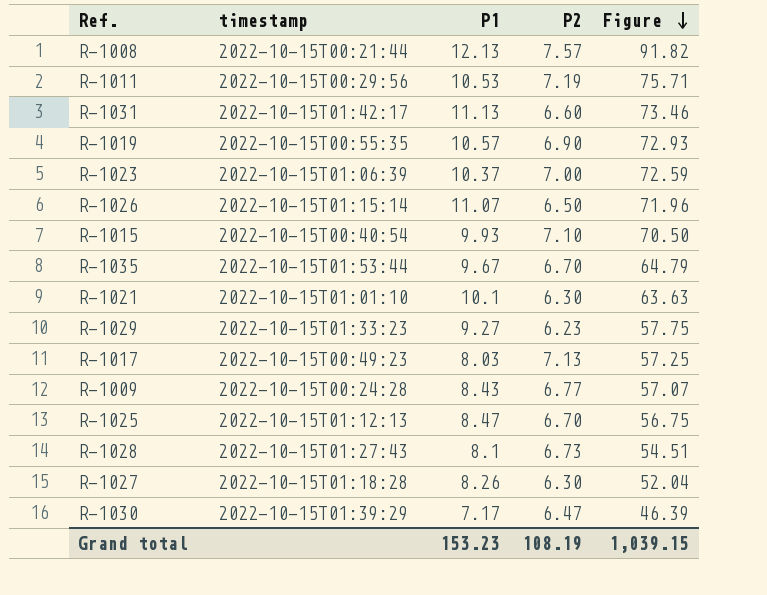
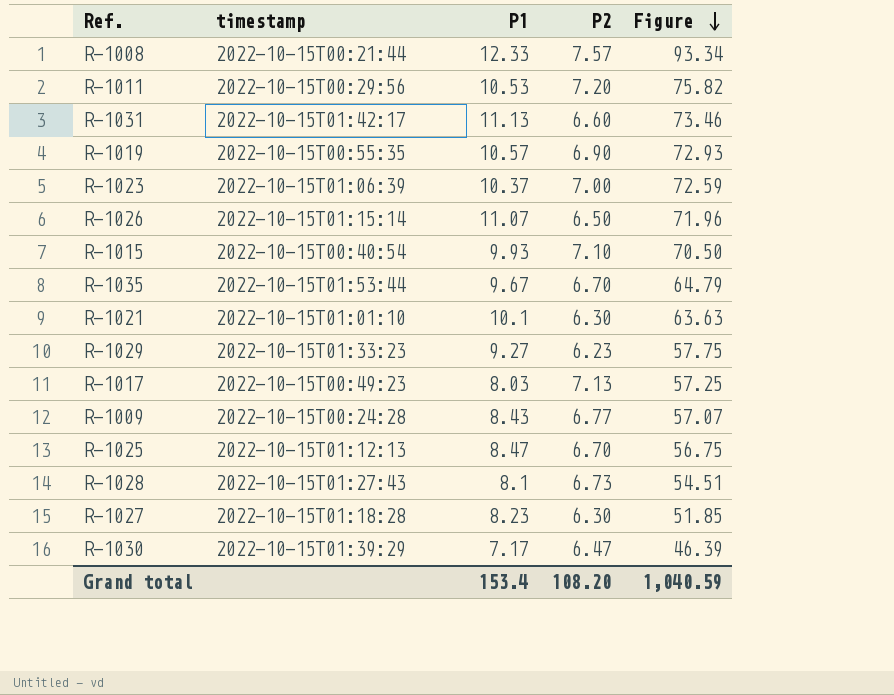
R-1008 | P1: 12.13 -> 12.33
R-1008 | Figure: 91.82 -> 93.34
R-1011 | P2: 7.19 -> 7.20
R-1011 | Figure: 75.71 -> 75.82
R-1027 | P1: 8.26 -> 8.23
R-1027 | Figure: 52.04 -> 51.85
Grand total | P1: 153.23 -> 153.4
Grand total | P2: 108.19 -> 108.20
Grand total | Figure: 1,039.15 -> 1,040.59

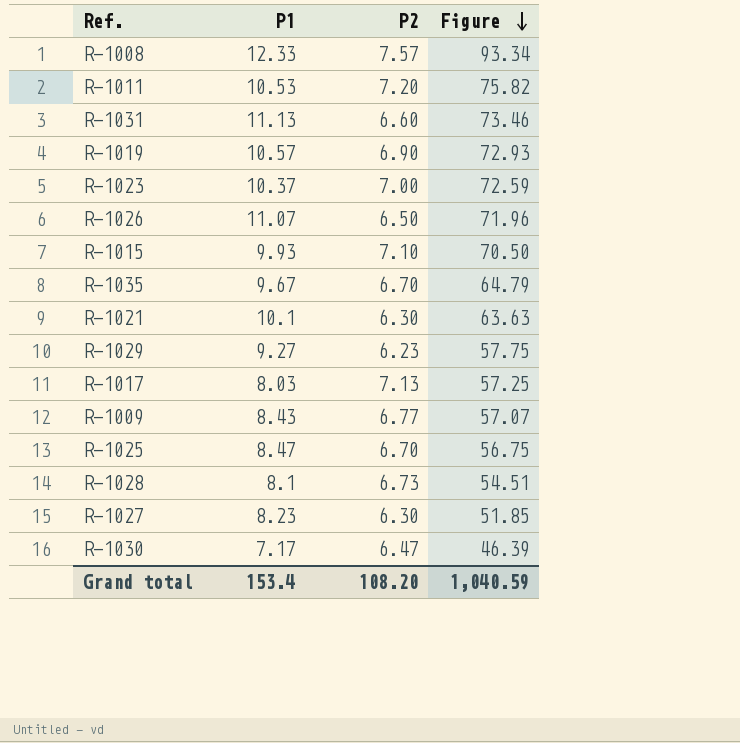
column timestamp | position: 2 -> none

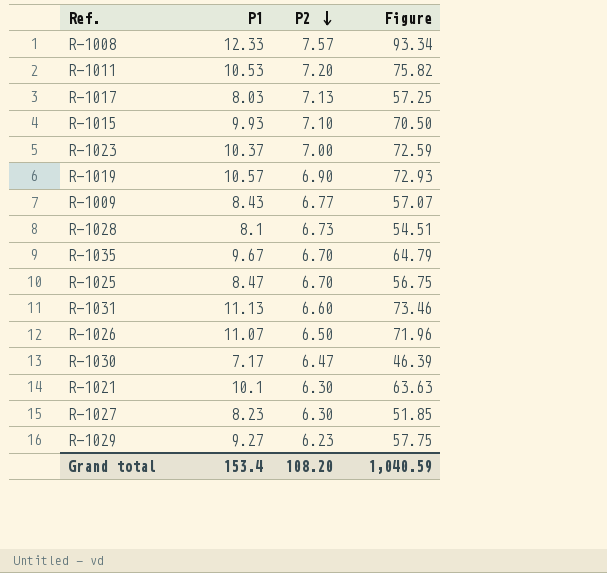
row order: Figure descending -> P2 descending

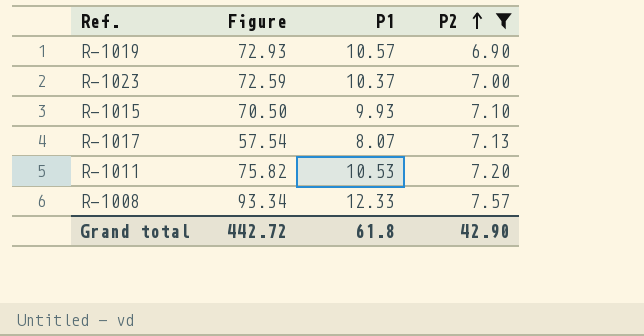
filter: none -> P2 >= 6.90
row order: P2 descending -> P2 ascending
column Figure | position: 4 -> 2
R-1017 | Figure: 57.25 -> 57.54
R-1017 | P1: 8.03 -> 8.07
Grand total | Figure: 1,040.59 -> 442.72
Grand total | P1: 153.4 -> 61.8
Grand total | P2: 108.20 -> 42.90

